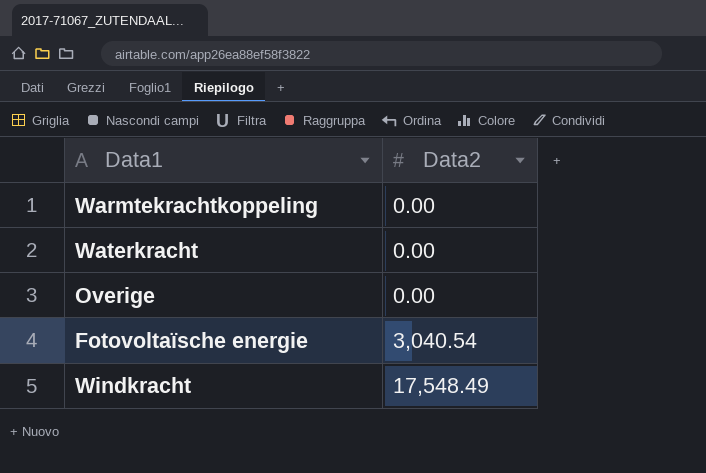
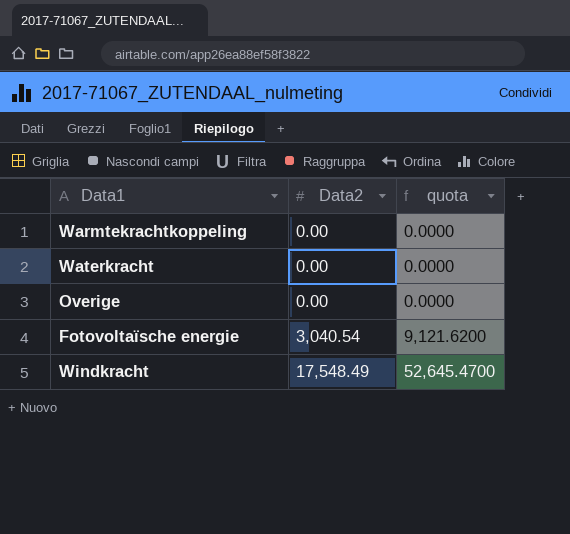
column quota | formula: none -> [Data2] * 3

